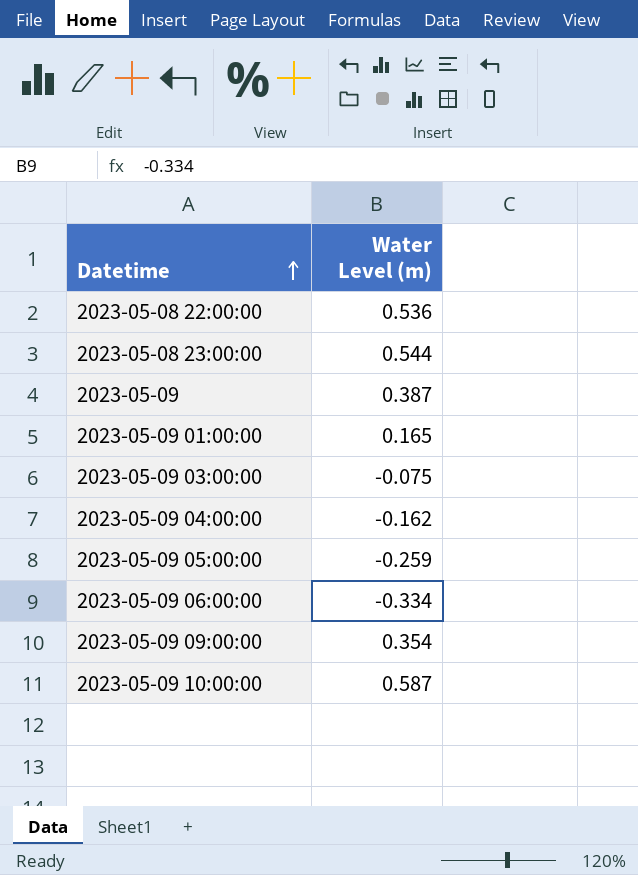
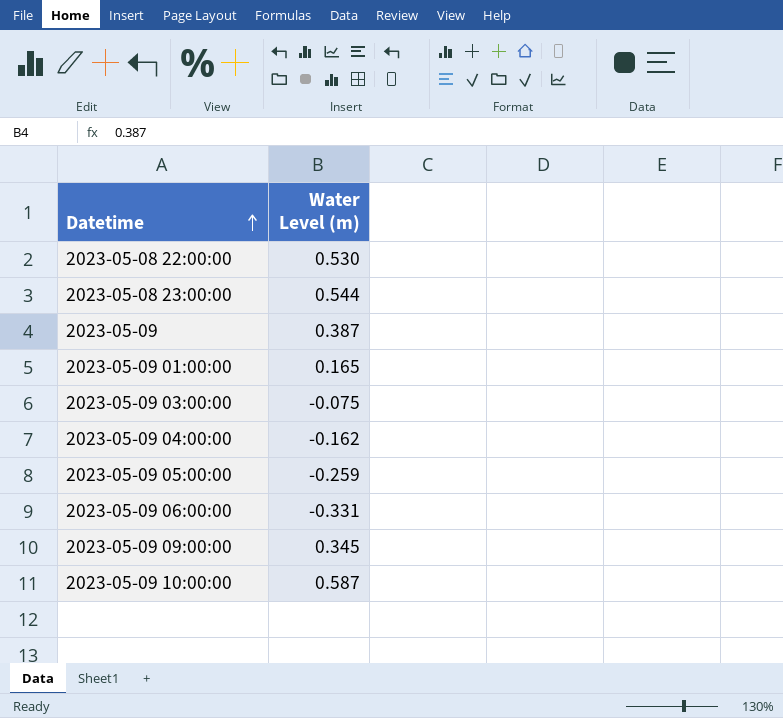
2023-05-08 22:00:00 | Water Level (m): 0.536 -> 0.530
2023-05-09 06:00:00 | Water Level (m): -0.334 -> -0.331
2023-05-09 09:00:00 | Water Level (m): 0.354 -> 0.345

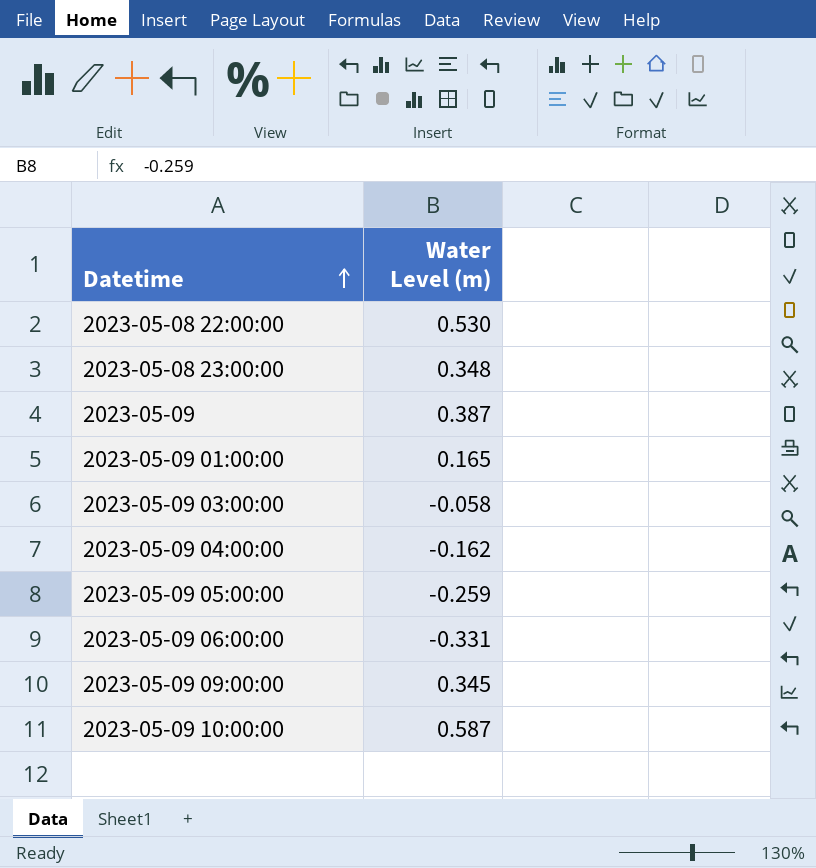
2023-05-08 23:00:00 | Water Level (m): 0.544 -> 0.348
2023-05-09 03:00:00 | Water Level (m): -0.075 -> -0.058

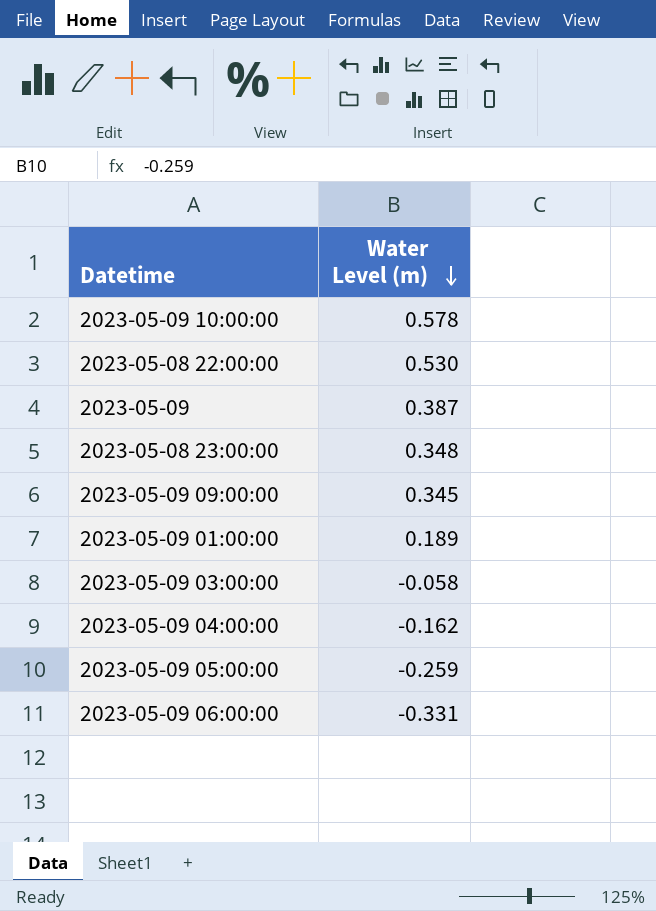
row order: Datetime ascending -> Water Level (m) descending
2023-05-09 10:00:00 | Water Level (m): 0.587 -> 0.578
2023-05-09 01:00:00 | Water Level (m): 0.165 -> 0.189

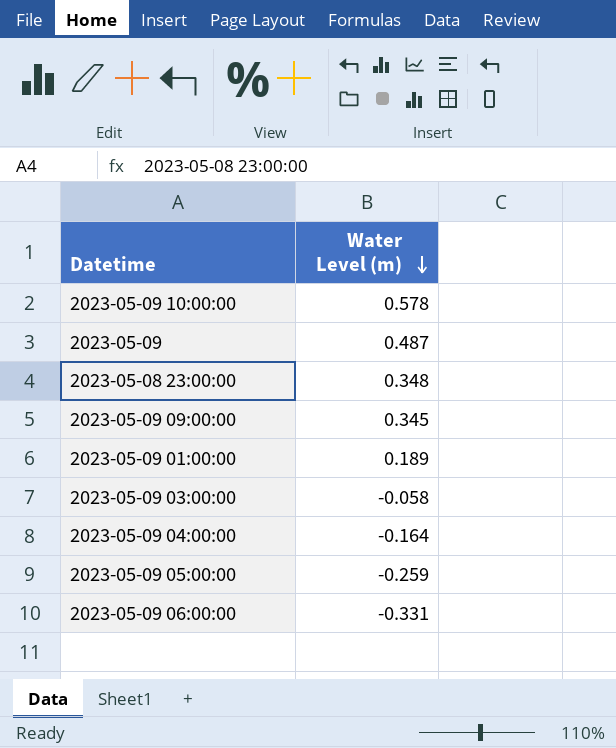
row 2023-05-08 22:00:00: 0.530 -> none
2023-05-09 | Water Level (m): 0.387 -> 0.487
2023-05-09 04:00:00 | Water Level (m): -0.162 -> -0.164

